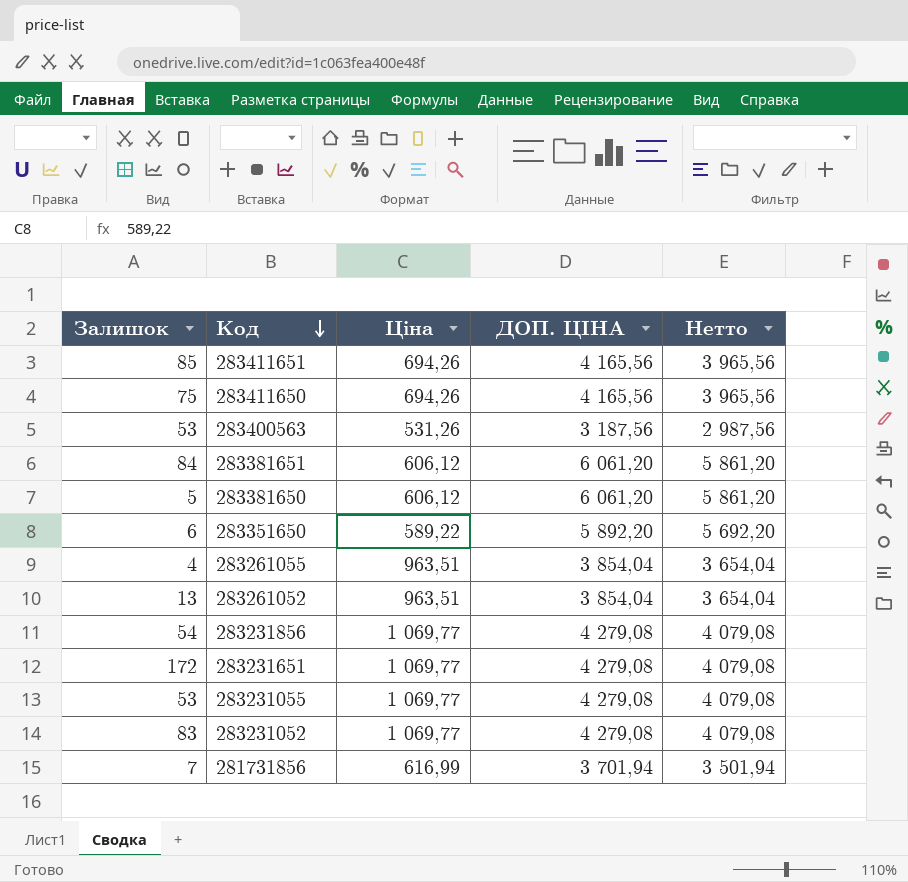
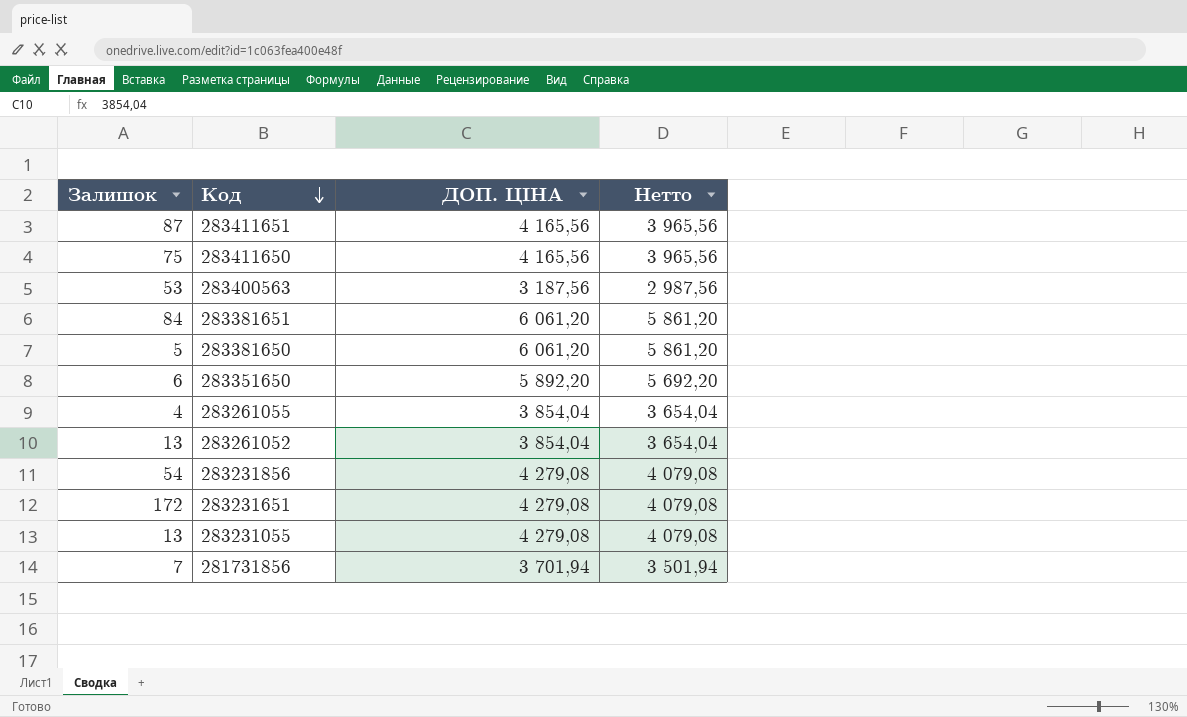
column Ціна | position: 3 -> none
row 283231052: 83 | 1 069,77 | 4 279,08 | 4 079,08 -> none
283411651 | Залишок: 85 -> 87
283231055 | Залишок: 53 -> 13

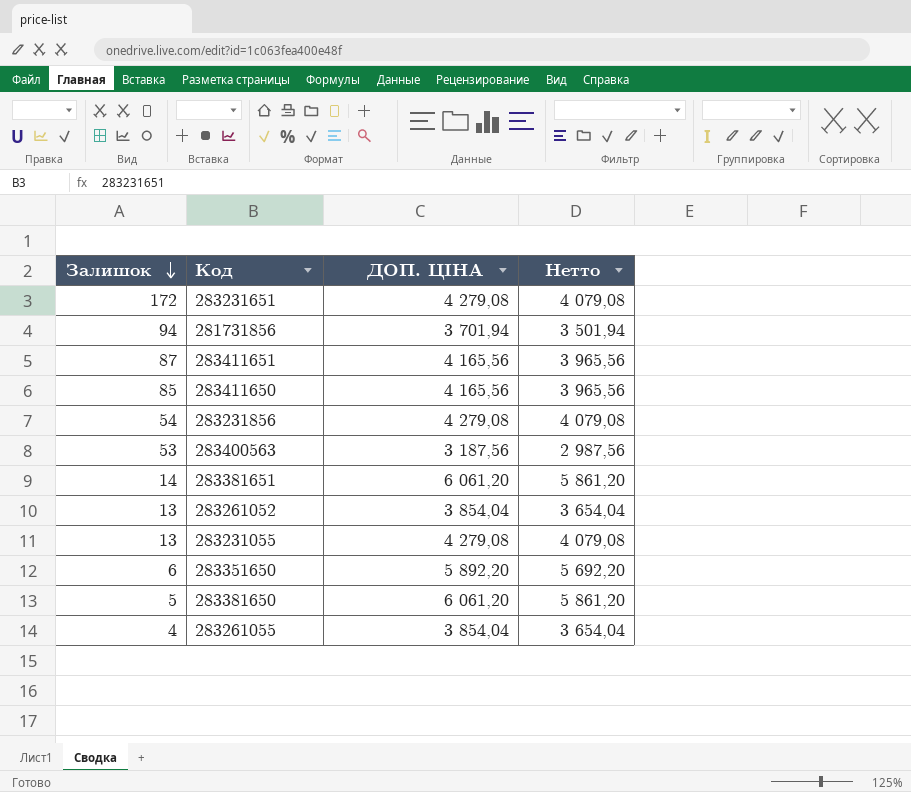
row order: Код descending -> Залишок descending
281731856 | Залишок: 7 -> 94
283411650 | Залишок: 75 -> 85
283381651 | Залишок: 84 -> 14

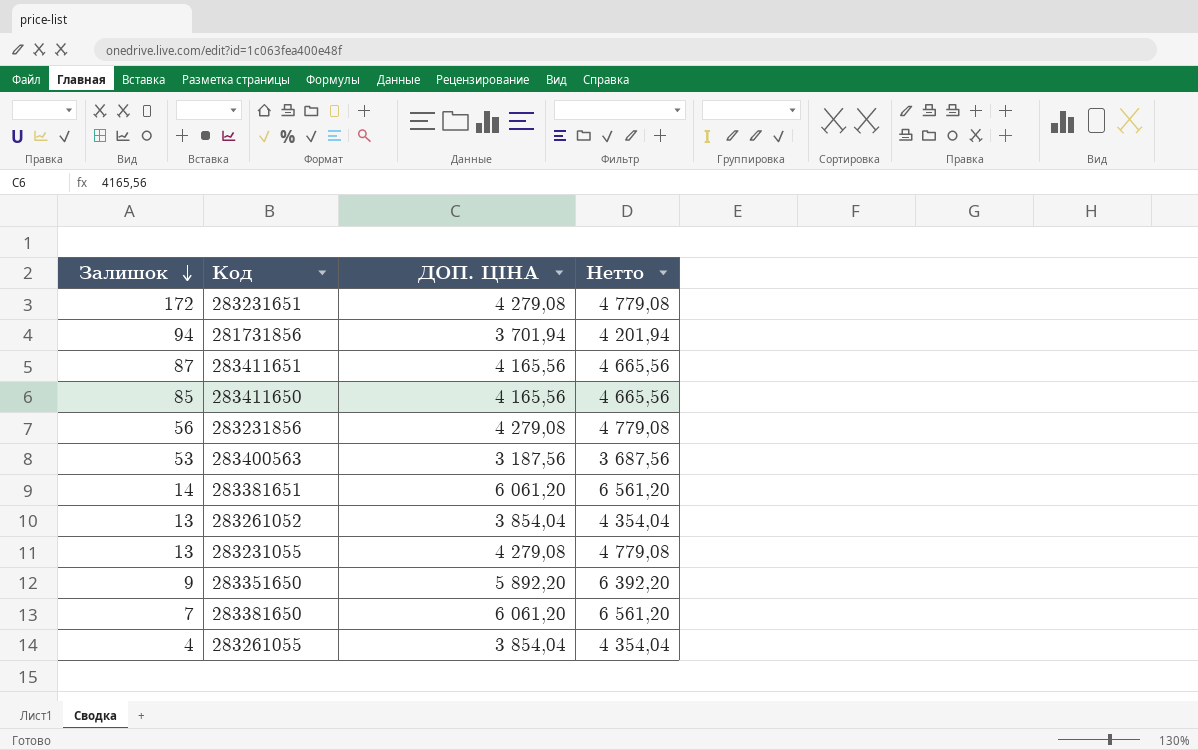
column Нетто | formula: [ДОП. ЦІНА] - 200 -> [ДОП. ЦІНА] + 500
283231856 | Залишок: 54 -> 56
283351650 | Залишок: 6 -> 9
283381650 | Залишок: 5 -> 7

